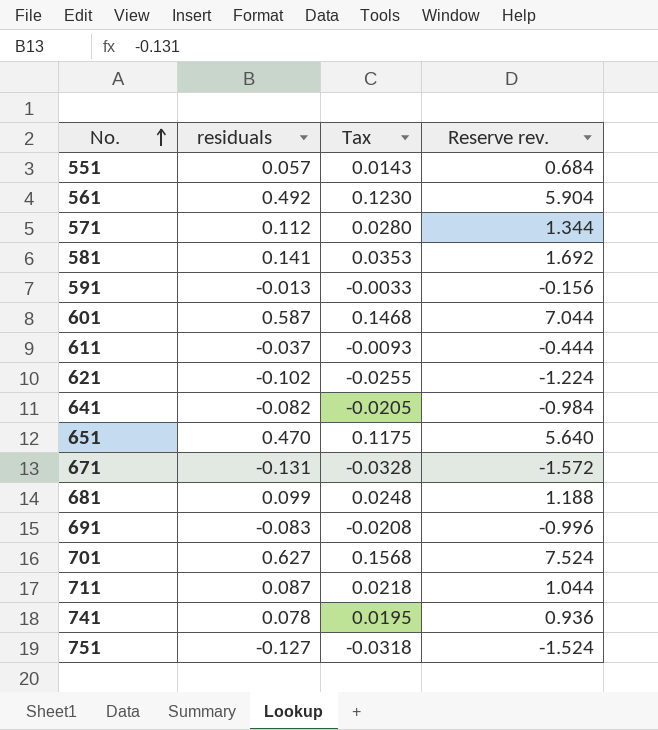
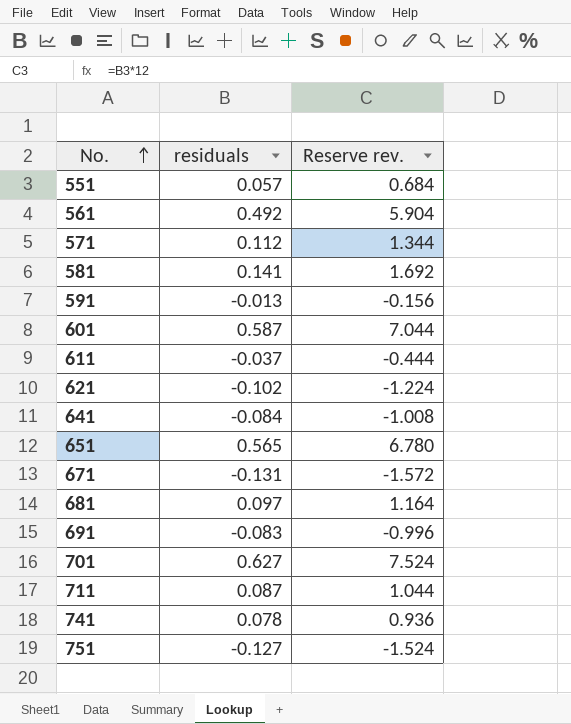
column Tax | formula: [residuals] * 0.25 -> none
641 | residuals: -0.082 -> -0.084
641 | Reserve rev.: -0.984 -> -1.008
651 | residuals: 0.470 -> 0.565
651 | Reserve rev.: 5.640 -> 6.780
681 | residuals: 0.099 -> 0.097
681 | Reserve rev.: 1.188 -> 1.164

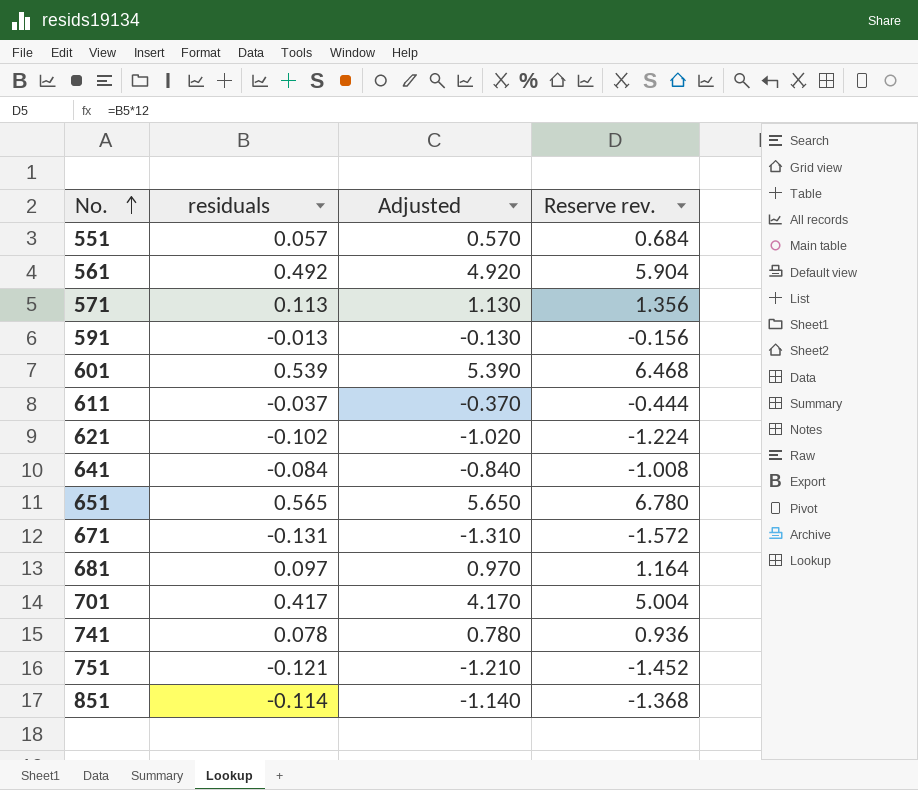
column Adjusted | formula: none -> [residuals] * 10
row 581: 0.141 | 1.692 -> none
row 691: -0.083 | -0.996 -> none
row 711: 0.087 | 1.044 -> none
571 | residuals: 0.112 -> 0.113
571 | Reserve rev.: 1.344 -> 1.356
601 | residuals: 0.587 -> 0.539
601 | Reserve rev.: 7.044 -> 6.468
701 | residuals: 0.627 -> 0.417
701 | Reserve rev.: 7.524 -> 5.004
751 | residuals: -0.127 -> -0.121
751 | Reserve rev.: -1.524 -> -1.452
row 851: none -> -0.114 | -1.140 | -1.368

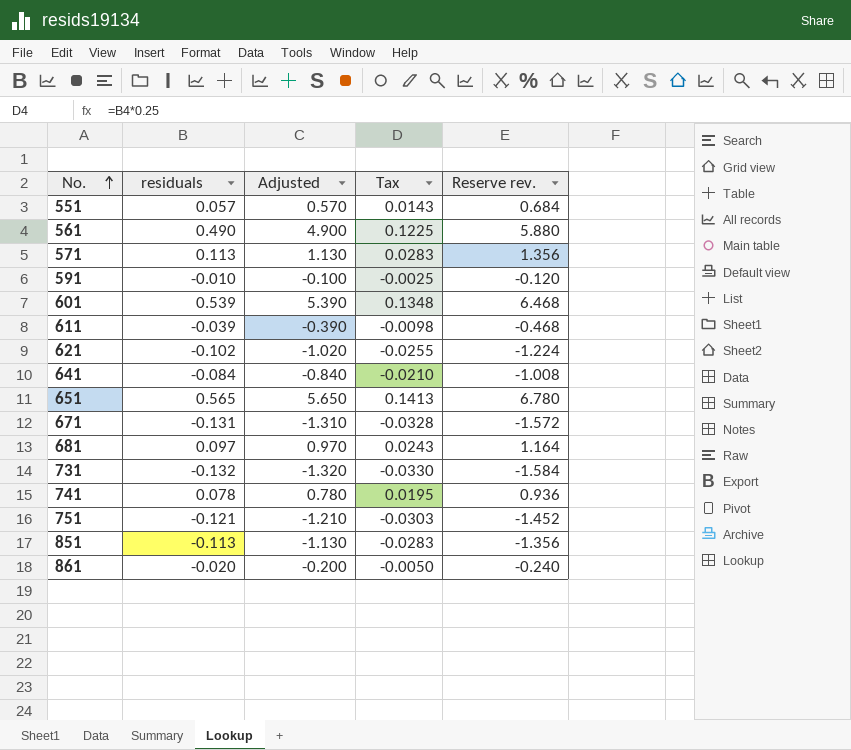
column Tax | formula: none -> [residuals] * 0.25
row 701: 0.417 | 4.170 | 5.004 -> none
561 | residuals: 0.492 -> 0.490
561 | Adjusted: 4.920 -> 4.900
561 | Reserve rev.: 5.904 -> 5.880
591 | residuals: -0.013 -> -0.010
591 | Adjusted: -0.130 -> -0.100
591 | Reserve rev.: -0.156 -> -0.120
611 | residuals: -0.037 -> -0.039
611 | Adjusted: -0.370 -> -0.390
611 | Reserve rev.: -0.444 -> -0.468
row 731: none -> -0.132 | -1.320 | -0.0330 | -1.584
851 | residuals: -0.114 -> -0.113
851 | Adjusted: -1.140 -> -1.130
851 | Reserve rev.: -1.368 -> -1.356
row 861: none -> -0.020 | -0.200 | -0.0050 | -0.240

